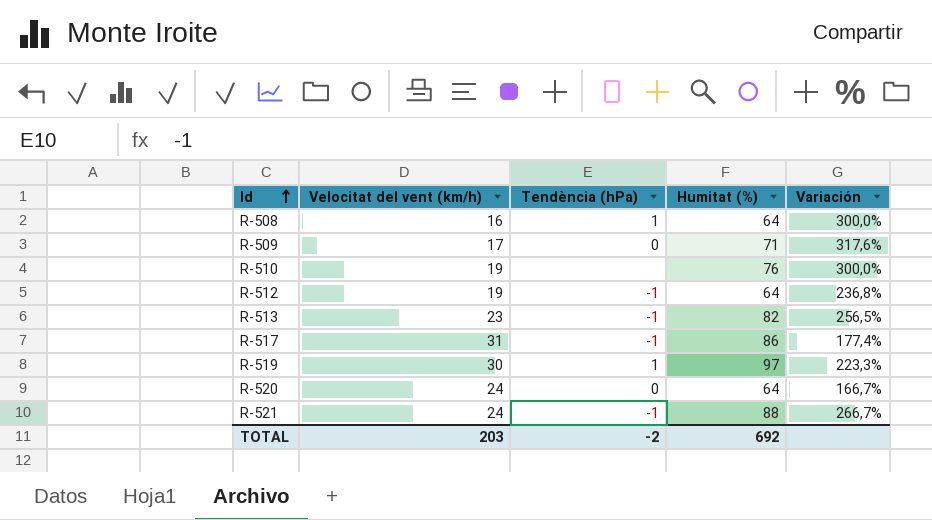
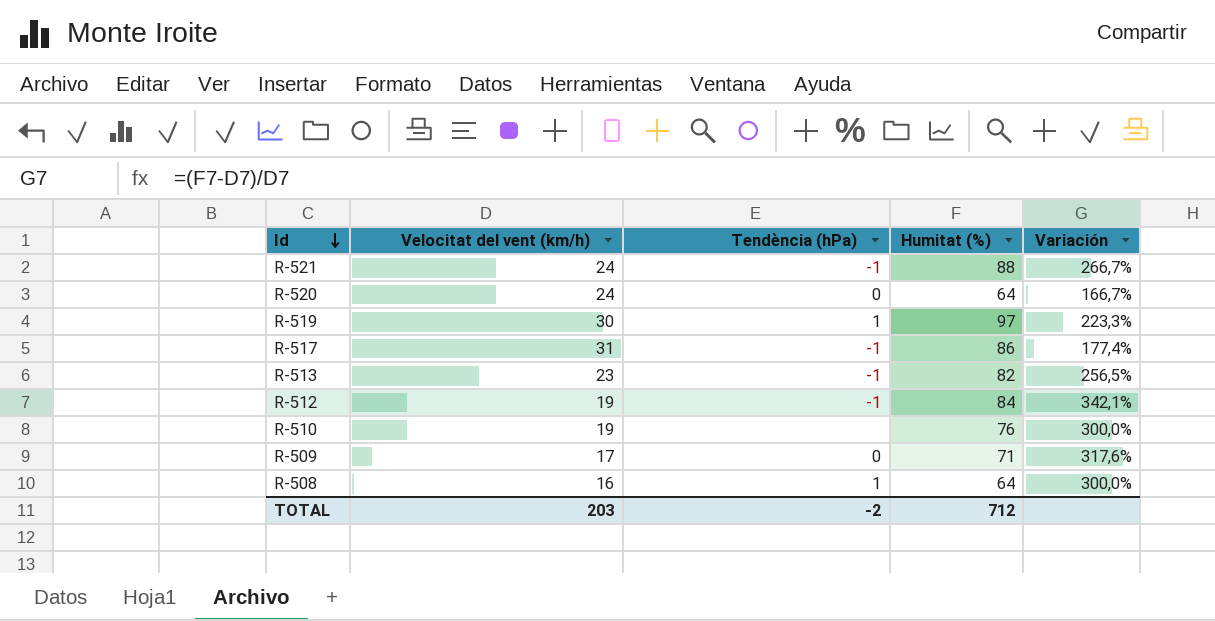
row order: Id ascending -> Id descending
R-512 | Humitat (%): 64 -> 84
R-512 | Variación: 236,8% -> 342,1%
TOTAL | Humitat (%): 692 -> 712

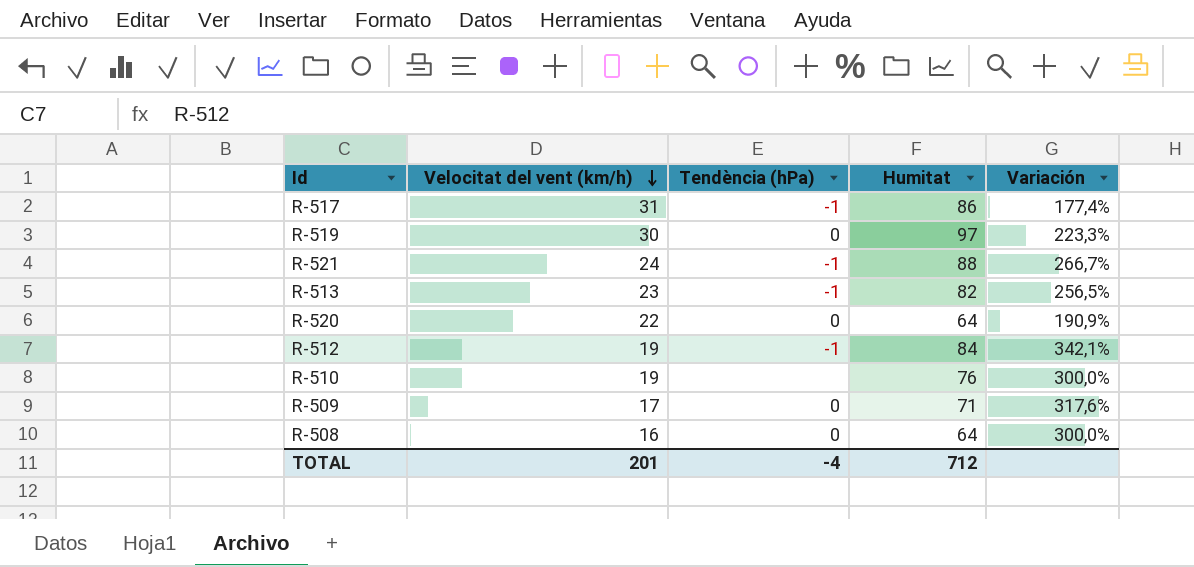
row order: Id descending -> Velocitat del vent (km/h) descending
column name: Humitat (%) -> Humitat
R-519 | Tendència (hPa): 1 -> 0
R-520 | Velocitat del vent (km/h): 24 -> 22
R-520 | Variación: 166,7% -> 190,9%
R-508 | Tendència (hPa): 1 -> 0
TOTAL | Velocitat del vent (km/h): 203 -> 201
TOTAL | Tendència (hPa): -2 -> -4

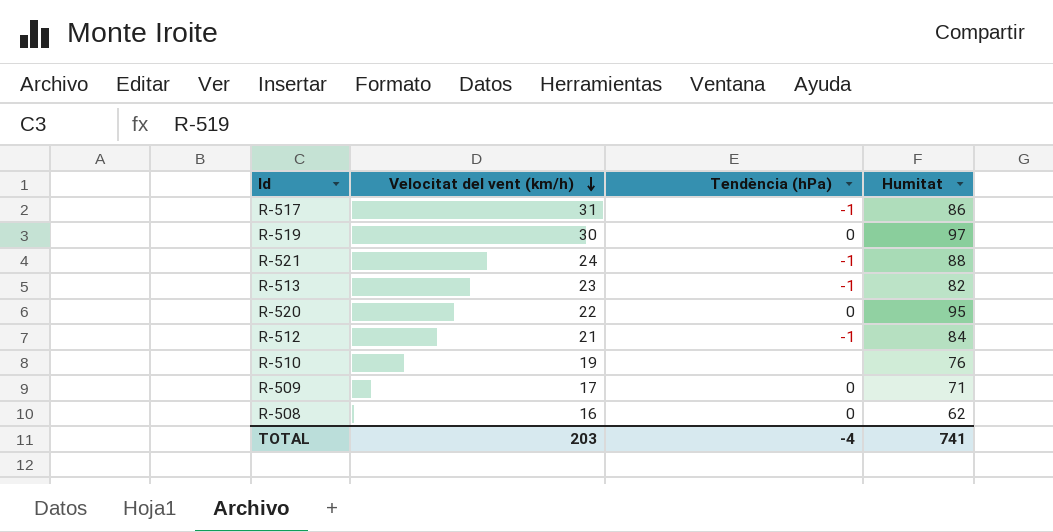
column Variación | formula: ([Humitat] - [Velocitat del vent (km/h)]) / [Velocitat del vent (km/h)] -> none
R-520 | Humitat: 64 -> 95
R-512 | Velocitat del vent (km/h): 19 -> 21
R-508 | Humitat: 64 -> 62
TOTAL | Velocitat del vent (km/h): 201 -> 203
TOTAL | Humitat: 712 -> 741

